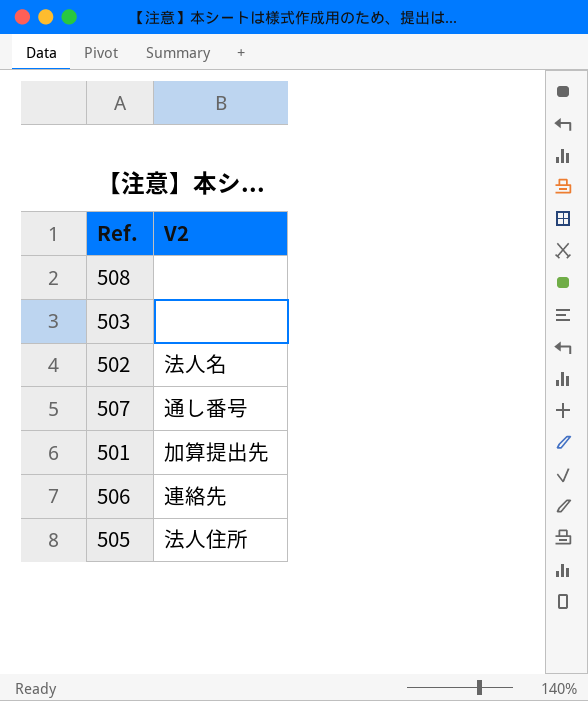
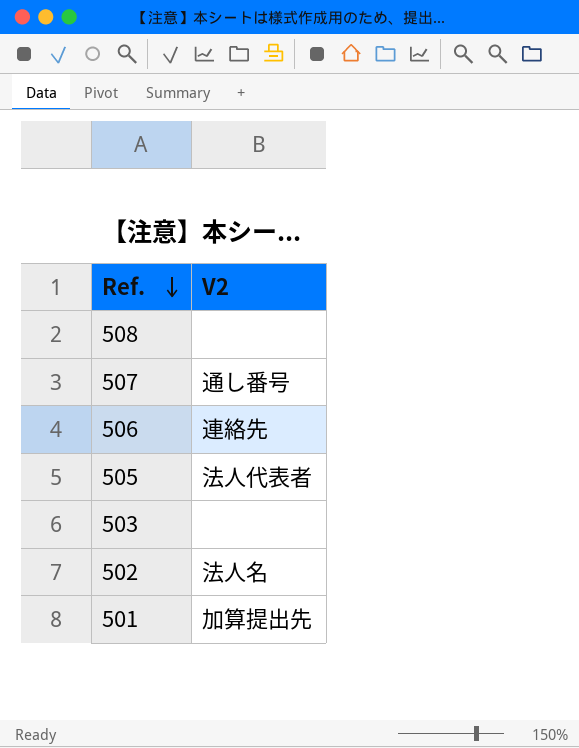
row order: none -> Ref. descending
505 | V2: 法人住所 -> 法人代表者

